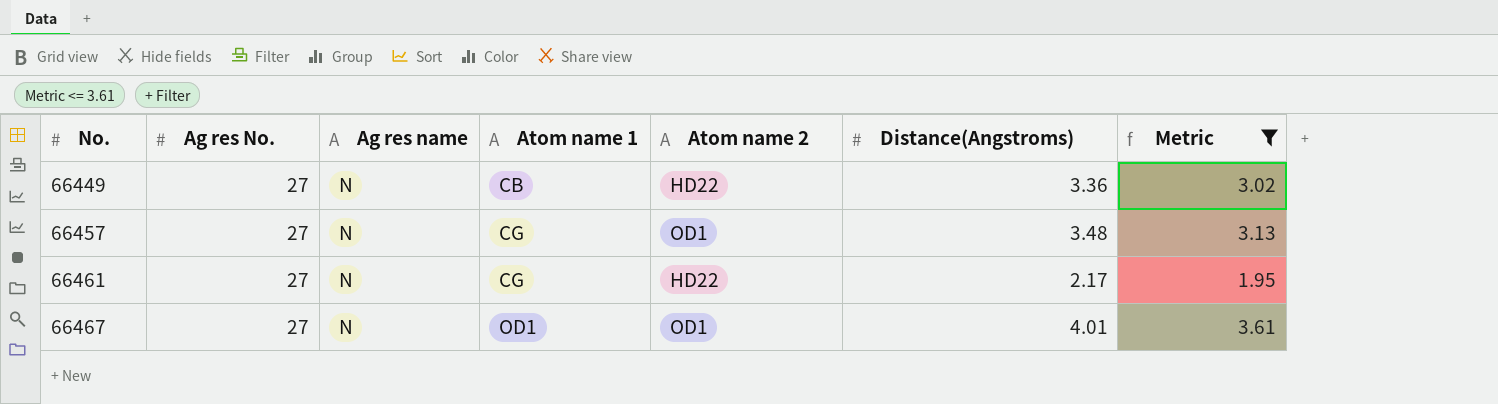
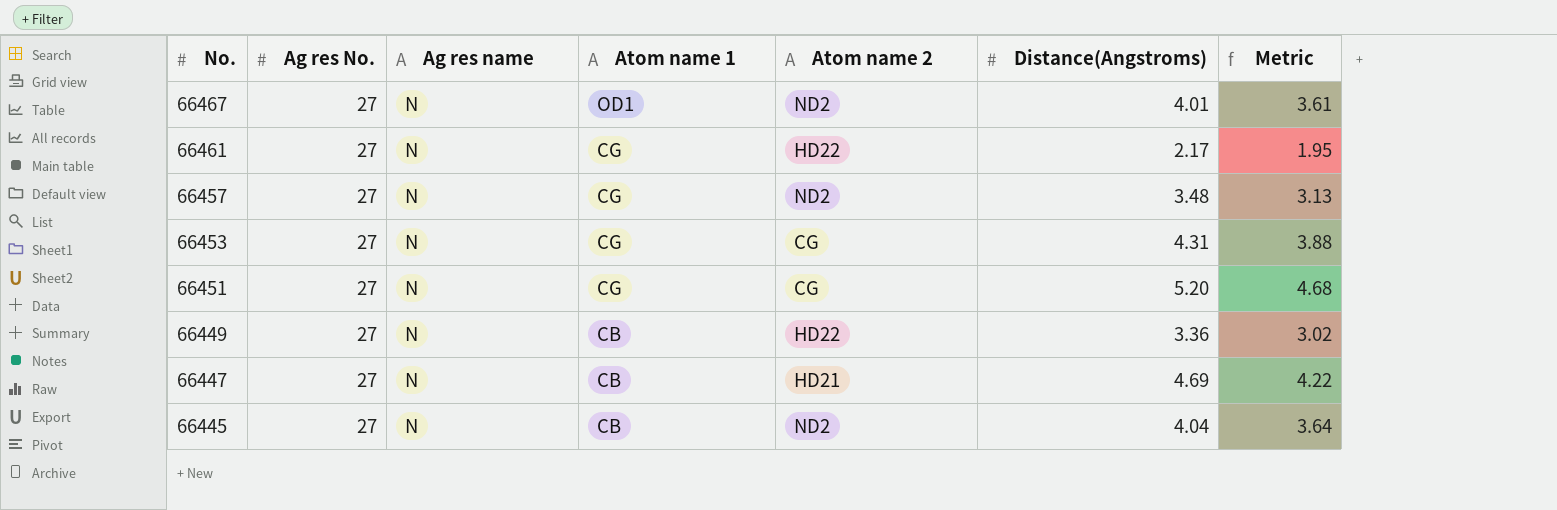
filter: Metric <= 3.61 -> none
row order: No. ascending -> No. descending
66467 | Atom name 2: OD1 -> ND2
66457 | Atom name 2: OD1 -> ND2

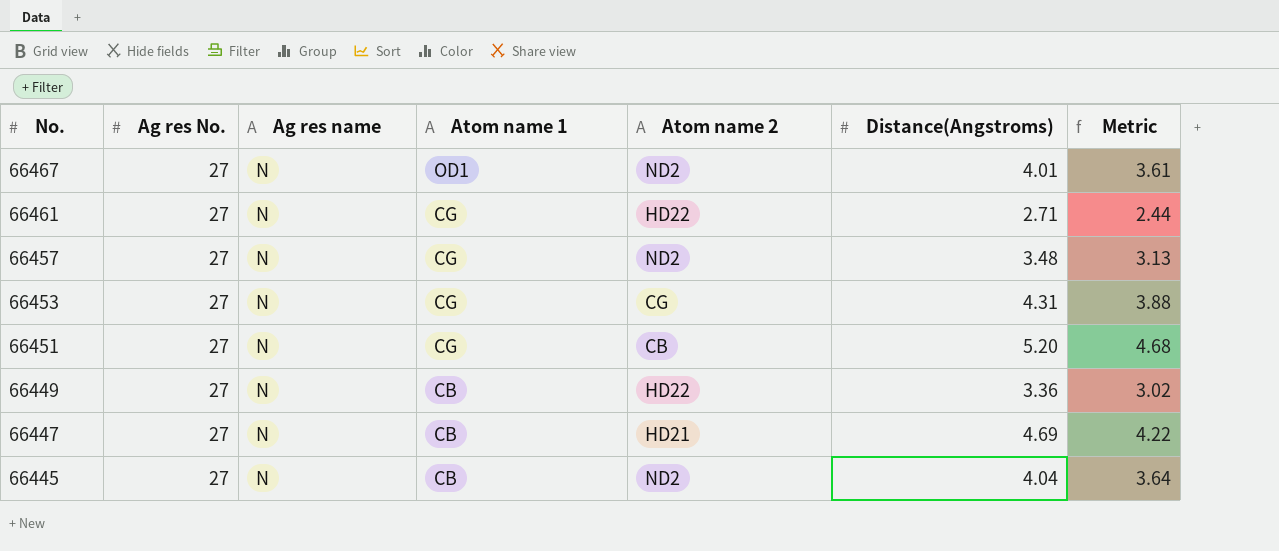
66461 | Distance(Angstroms): 2.17 -> 2.71
66461 | Metric: 1.95 -> 2.44
66451 | Atom name 2: CG -> CB

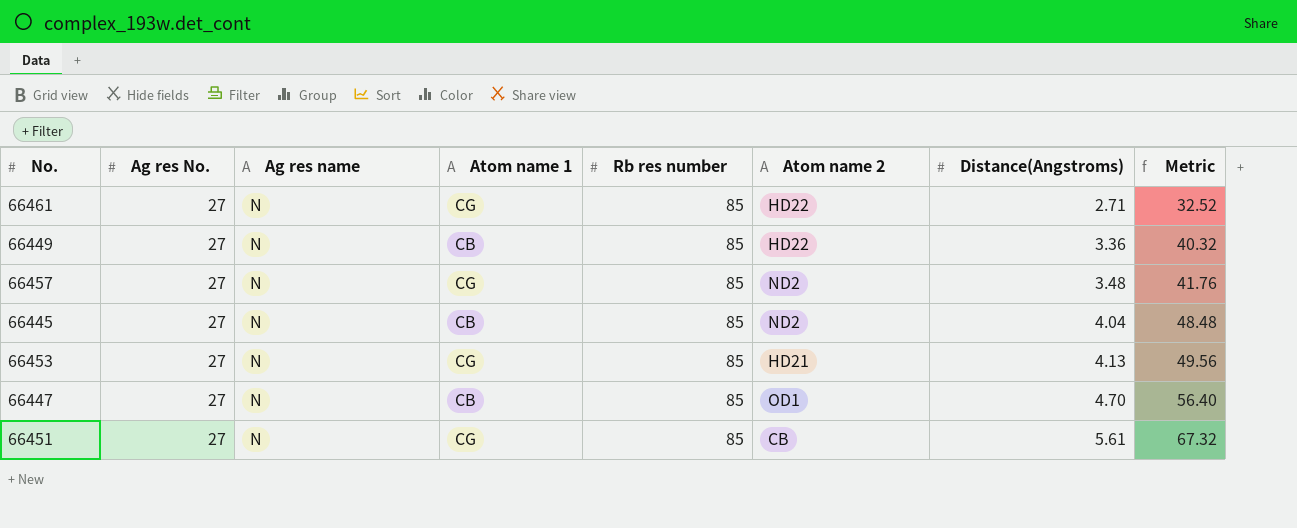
row order: No. descending -> Distance(Angstroms) ascending
column Rb res number | position: none -> 5
column Metric | formula: [Distance(Angstroms)] * 0.9 -> [Distance(Angstroms)] * 12
row 66467: 27 | N | OD1 | ND2 | 4.01 | 3.61 -> none
66453 | Atom name 2: CG -> HD21
66453 | Distance(Angstroms): 4.31 -> 4.13
66447 | Atom name 2: HD21 -> OD1
66447 | Distance(Angstroms): 4.69 -> 4.70
66451 | Distance(Angstroms): 5.20 -> 5.61

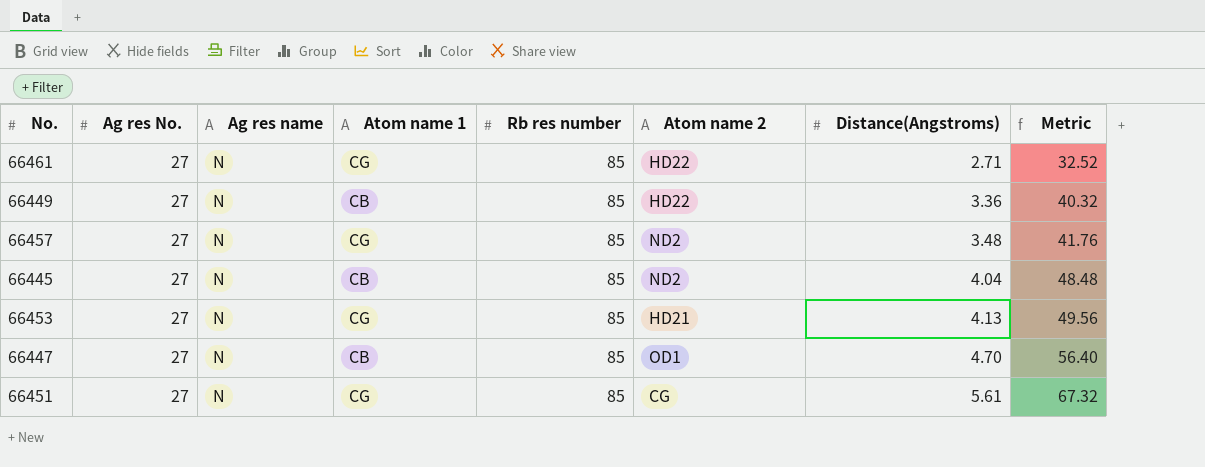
66451 | Atom name 2: CB -> CG

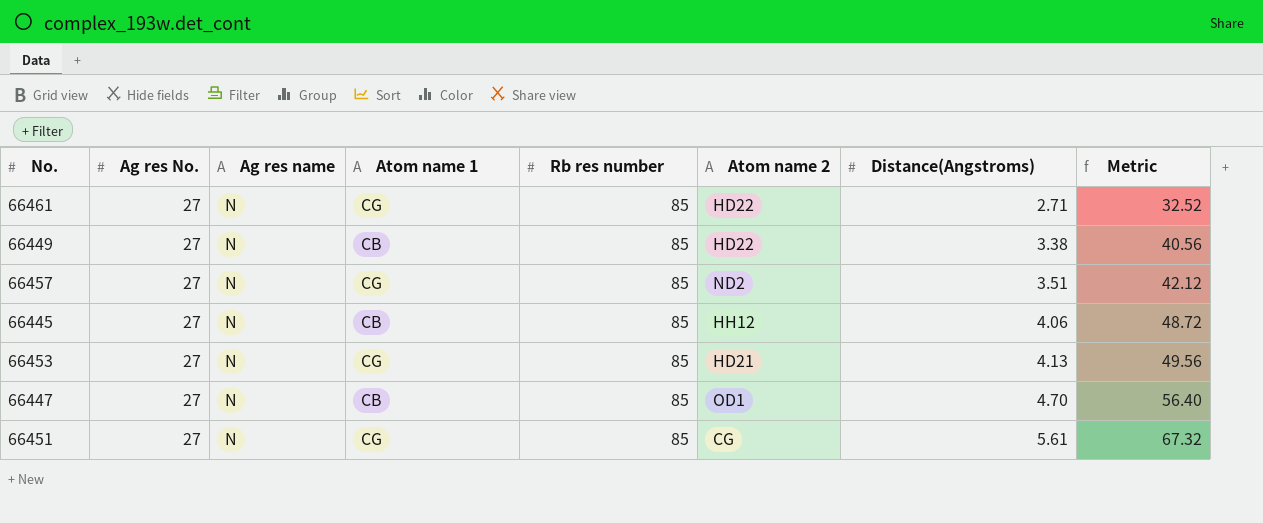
66449 | Distance(Angstroms): 3.36 -> 3.38
66449 | Metric: 40.32 -> 40.56
66457 | Distance(Angstroms): 3.48 -> 3.51
66457 | Metric: 41.76 -> 42.12
66445 | Atom name 2: ND2 -> HH12
66445 | Distance(Angstroms): 4.04 -> 4.06
66445 | Metric: 48.48 -> 48.72

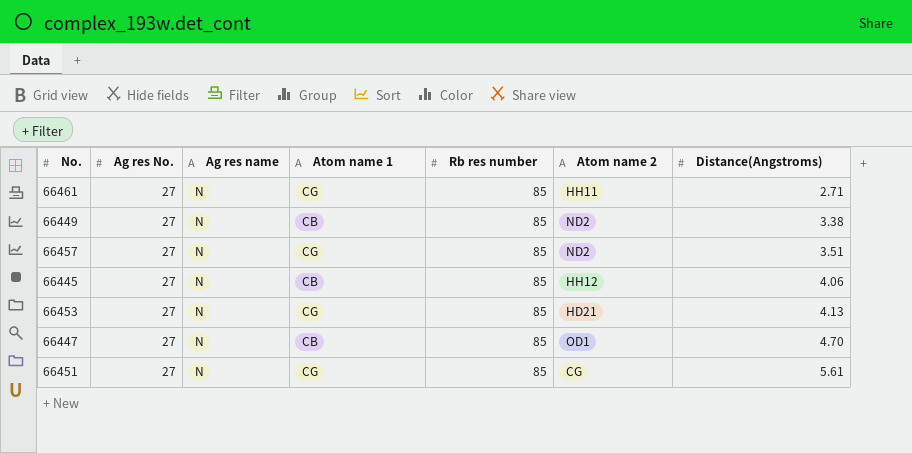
column Metric | formula: [Distance(Angstroms)] * 12 -> none
66461 | Atom name 2: HD22 -> HH11
66449 | Atom name 2: HD22 -> ND2

